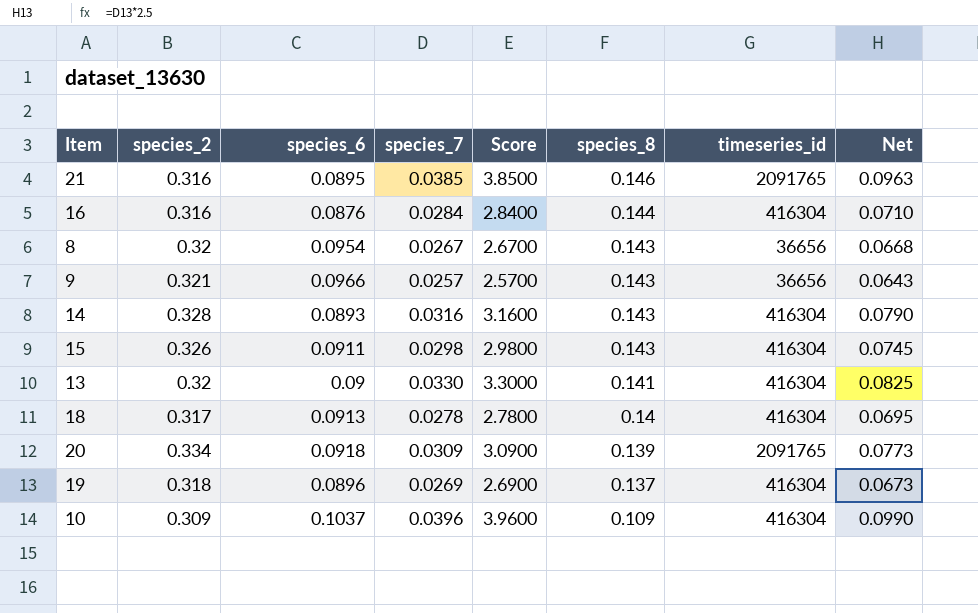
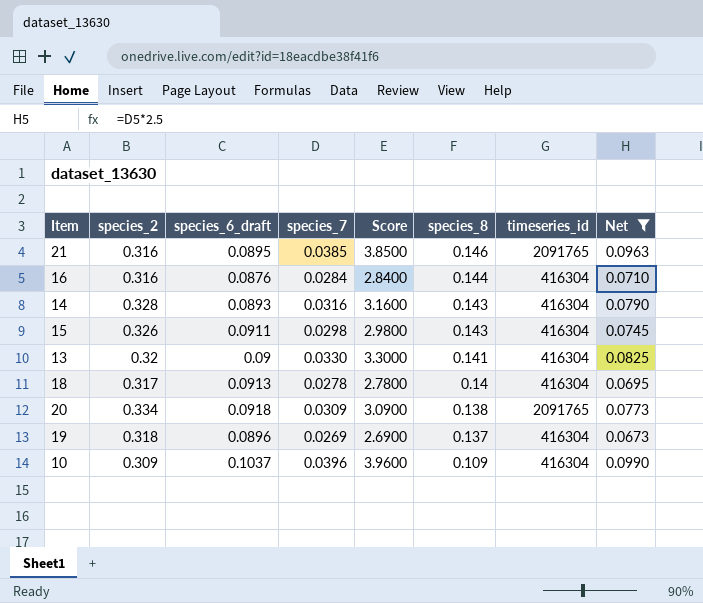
filter: none -> Net >= 0.0673
column name: species_6 -> species_6_draft
20 | species_8: 0.139 -> 0.138

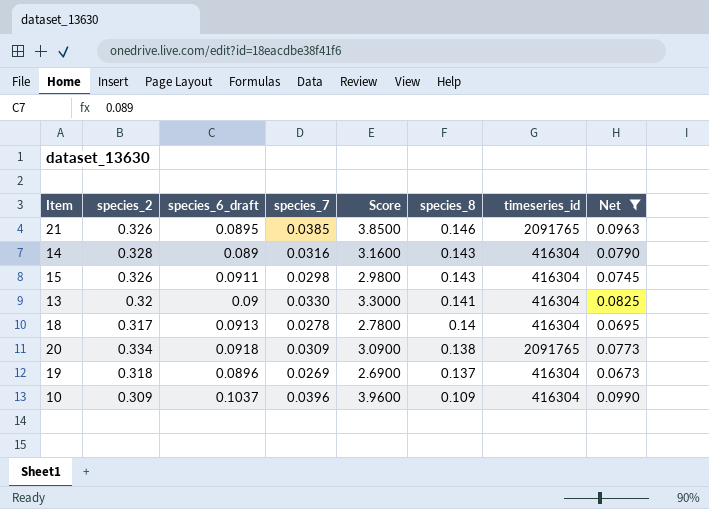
row 16: 0.316 | 0.0876 | 0.0284 | 2.8400 | 0.144 | 416304 | 0.0710 -> none
21 | species_2: 0.316 -> 0.326
14 | species_6_draft: 0.0893 -> 0.089

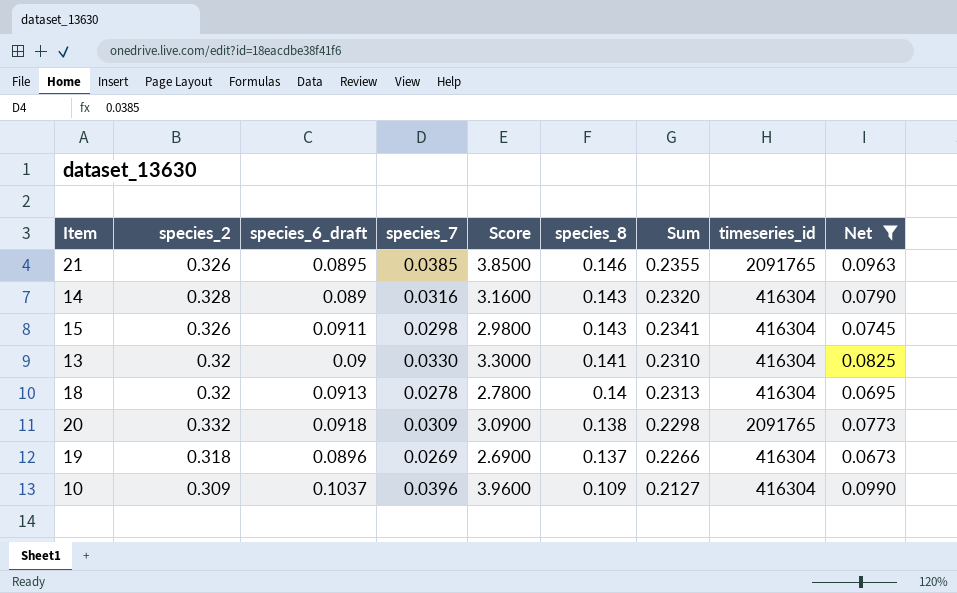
column Sum | formula: none -> [species_6_draft] + [species_8]
18 | species_2: 0.317 -> 0.32
20 | species_2: 0.334 -> 0.332

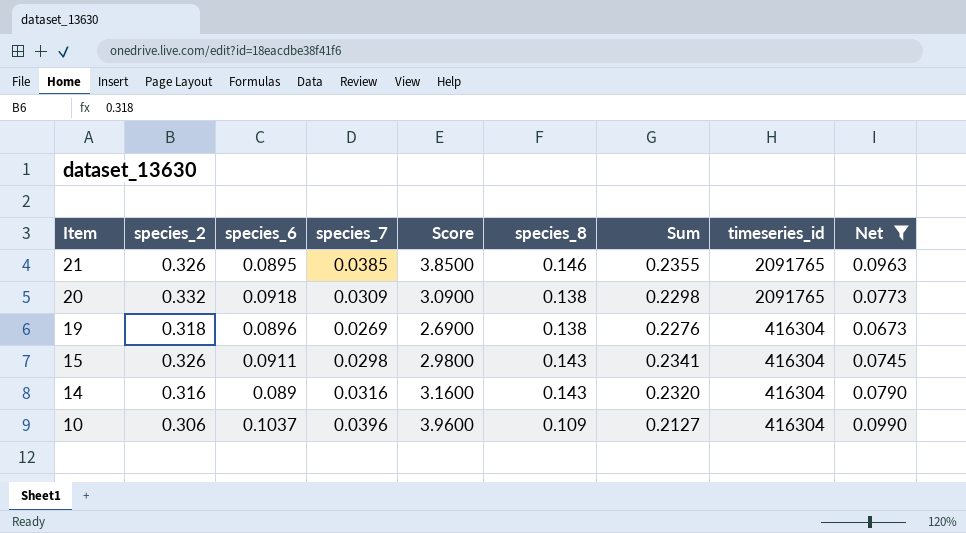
row order: species_8 descending -> Item descending
column name: species_6_draft -> species_6
row 13: 0.32 | 0.09 | 0.0330 | 3.3000 | 0.141 | 0.2310 | 416304 | 0.0825 -> none
row 18: 0.32 | 0.0913 | 0.0278 | 2.7800 | 0.14 | 0.2313 | 416304 | 0.0695 -> none
19 | species_8: 0.137 -> 0.138
19 | Sum: 0.2266 -> 0.2276
14 | species_2: 0.328 -> 0.316
10 | species_2: 0.309 -> 0.306

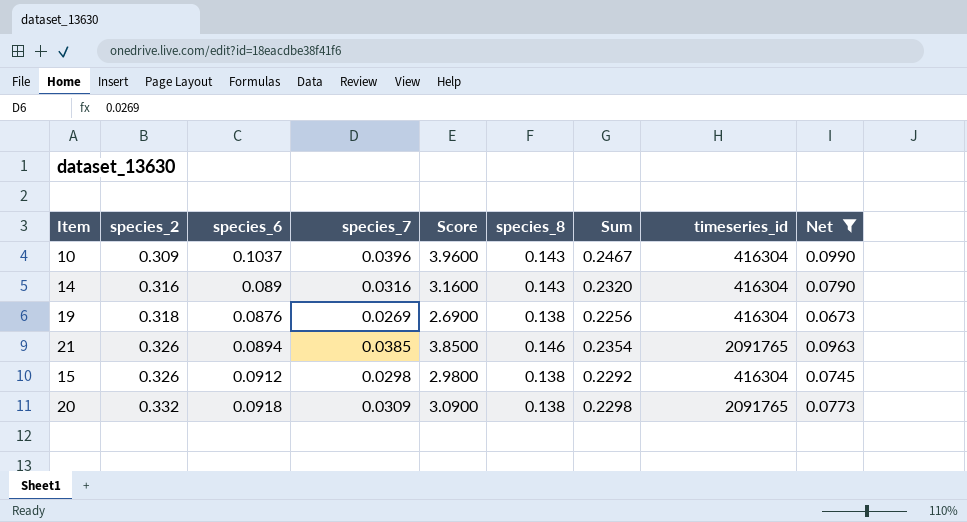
row order: Item descending -> species_2 ascending
10 | species_2: 0.306 -> 0.309
10 | species_8: 0.109 -> 0.143
10 | Sum: 0.2127 -> 0.2467
19 | species_6: 0.0896 -> 0.0876
19 | Sum: 0.2276 -> 0.2256
21 | species_6: 0.0895 -> 0.0894
21 | Sum: 0.2355 -> 0.2354
15 | species_6: 0.0911 -> 0.0912
15 | species_8: 0.143 -> 0.138
15 | Sum: 0.2341 -> 0.2292

